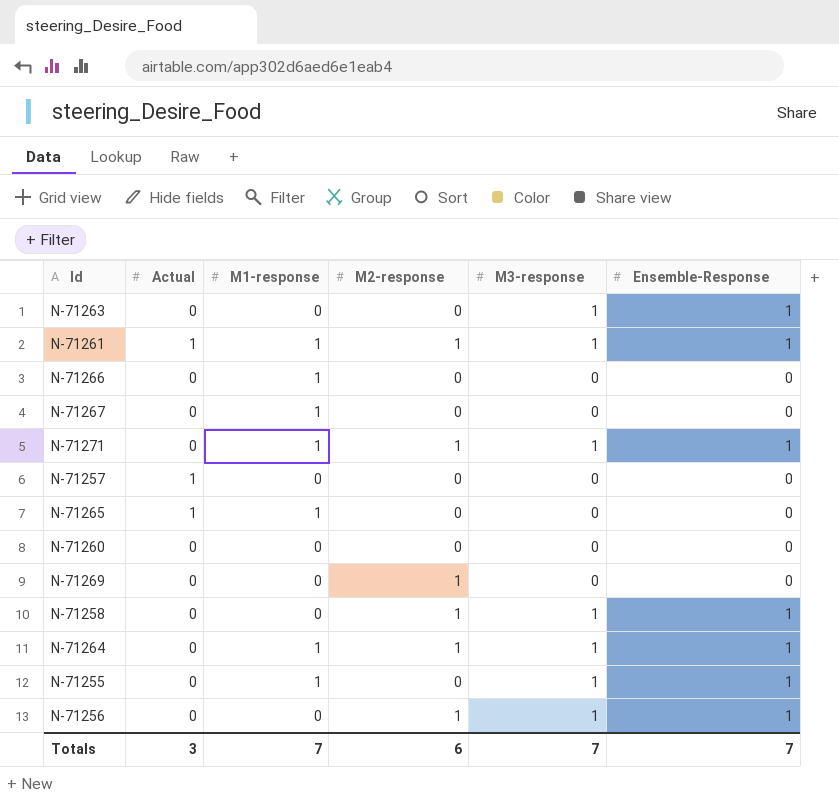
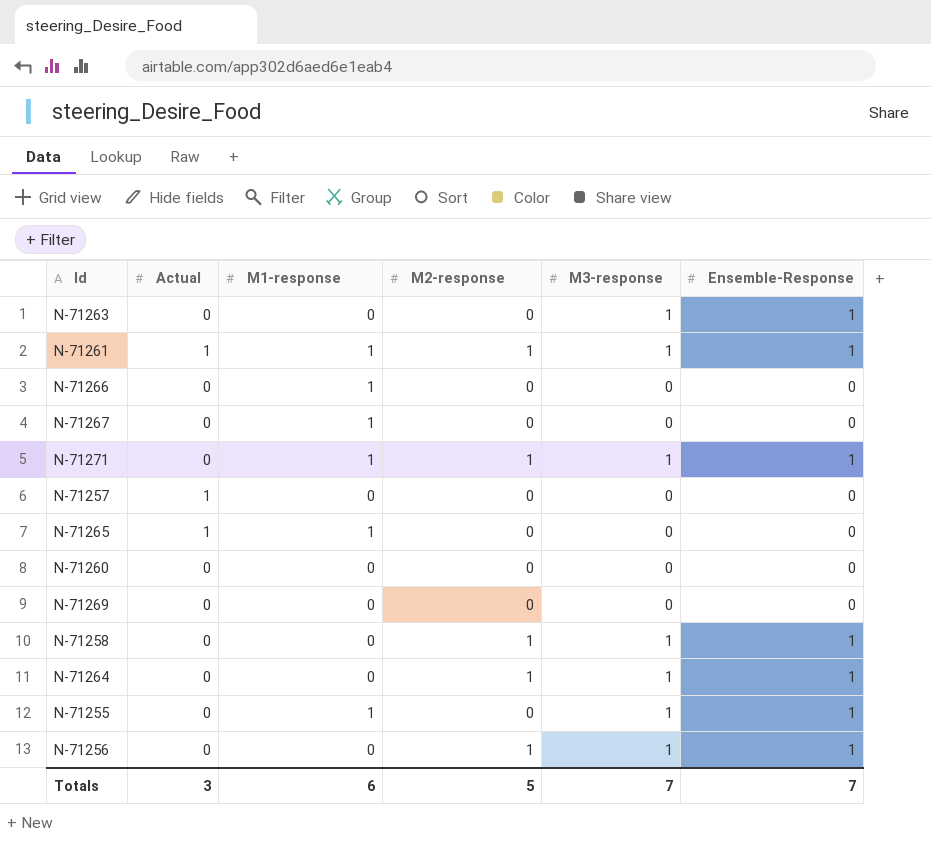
N-71269 | M2-response: 1 -> 0
N-71264 | M1-response: 1 -> 0
Totals | M1-response: 7 -> 6
Totals | M2-response: 6 -> 5

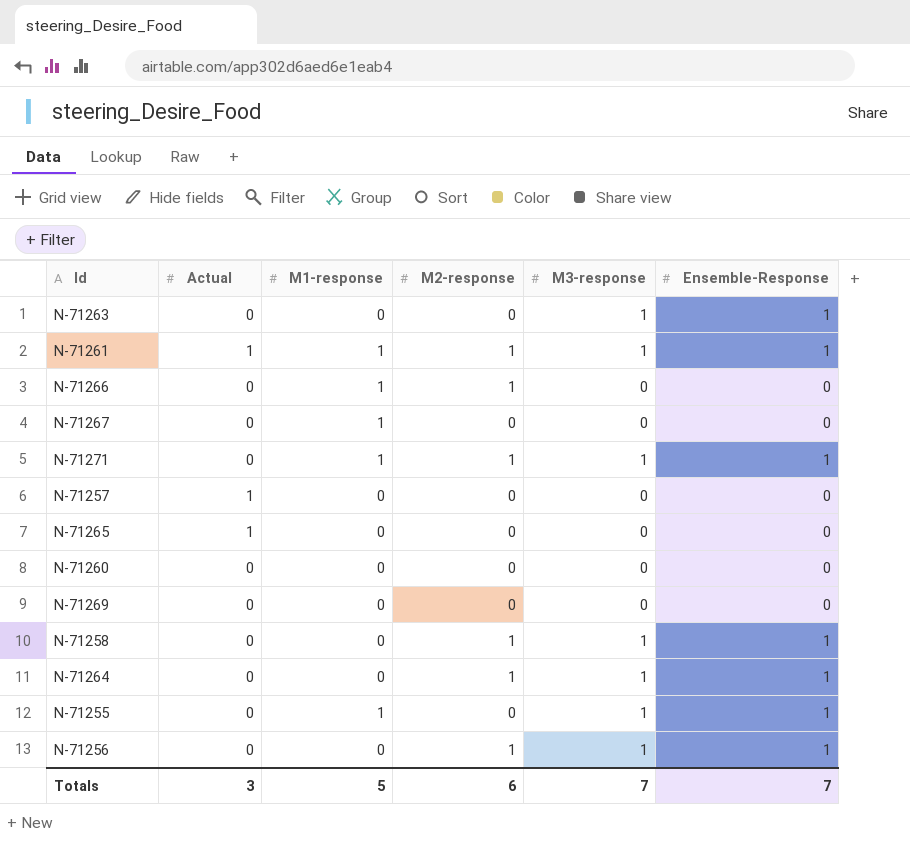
N-71266 | M2-response: 0 -> 1
N-71265 | M1-response: 1 -> 0
Totals | M1-response: 6 -> 5
Totals | M2-response: 5 -> 6

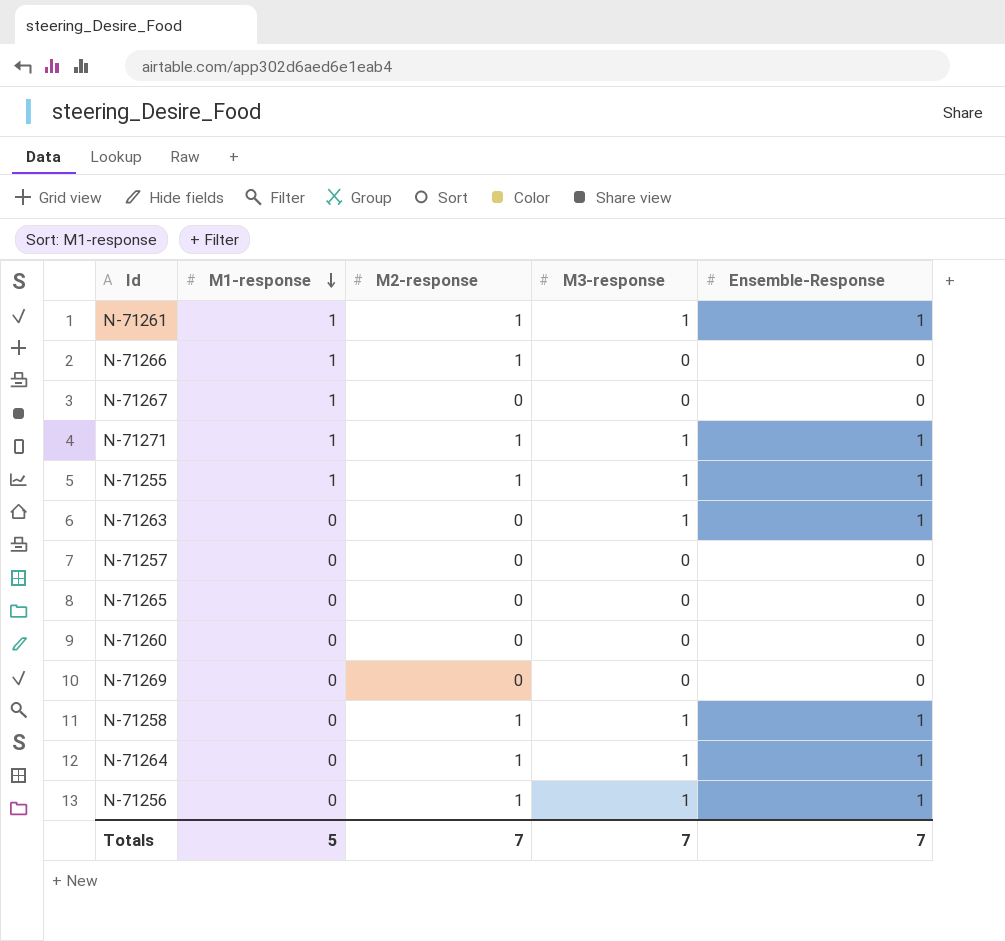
row order: none -> M1-response descending
column Actual | position: 2 -> none
N-71255 | M2-response: 0 -> 1
Totals | M2-response: 6 -> 7

